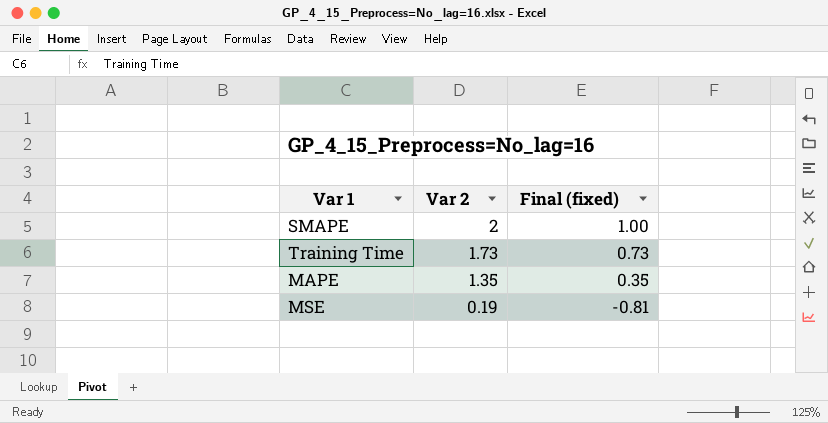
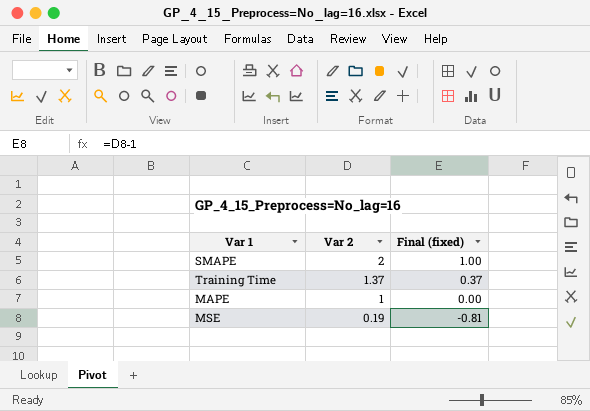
Training Time | Var 2: 1.73 -> 1.37
Training Time | Final (fixed): 0.73 -> 0.37
MAPE | Var 2: 1.35 -> 1
MAPE | Final (fixed): 0.35 -> 0.00

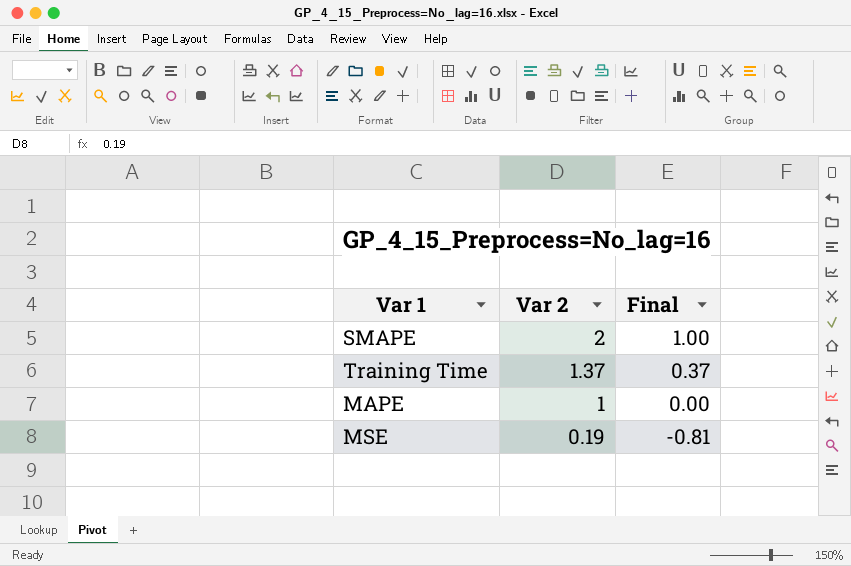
column name: Final (fixed) -> Final

